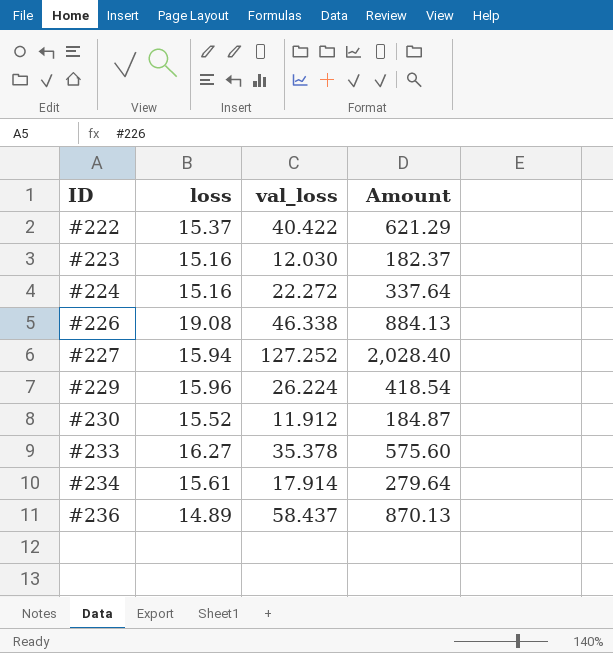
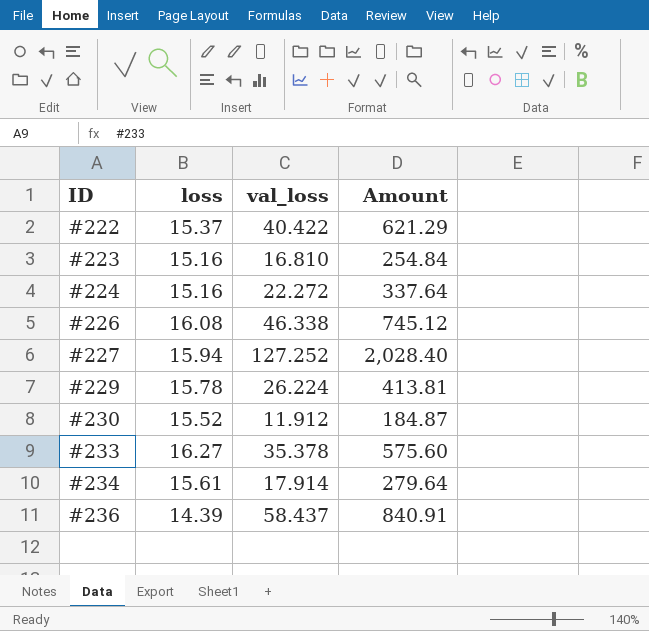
#223 | val_loss: 12.030 -> 16.810
#223 | Amount: 182.37 -> 254.84
#226 | loss: 19.08 -> 16.08
#226 | Amount: 884.13 -> 745.12
#229 | loss: 15.96 -> 15.78
#229 | Amount: 418.54 -> 413.81
#236 | loss: 14.89 -> 14.39
#236 | Amount: 870.13 -> 840.91

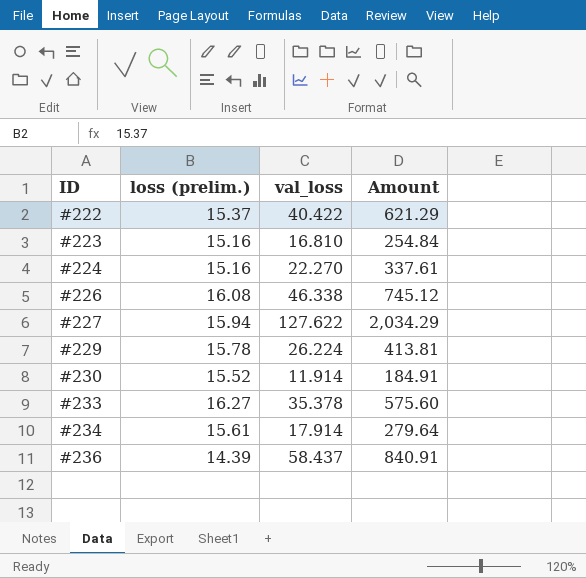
column name: loss -> loss (prelim.)
#224 | val_loss: 22.272 -> 22.270
#224 | Amount: 337.64 -> 337.61
#227 | val_loss: 127.252 -> 127.622
#227 | Amount: 2,028.40 -> 2,034.29
#230 | val_loss: 11.912 -> 11.914
#230 | Amount: 184.87 -> 184.91

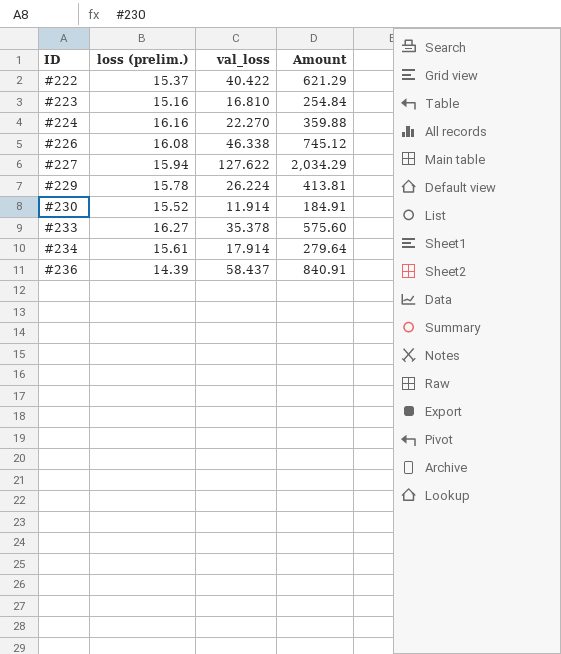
#224 | loss (prelim.): 15.16 -> 16.16
#224 | Amount: 337.61 -> 359.88

